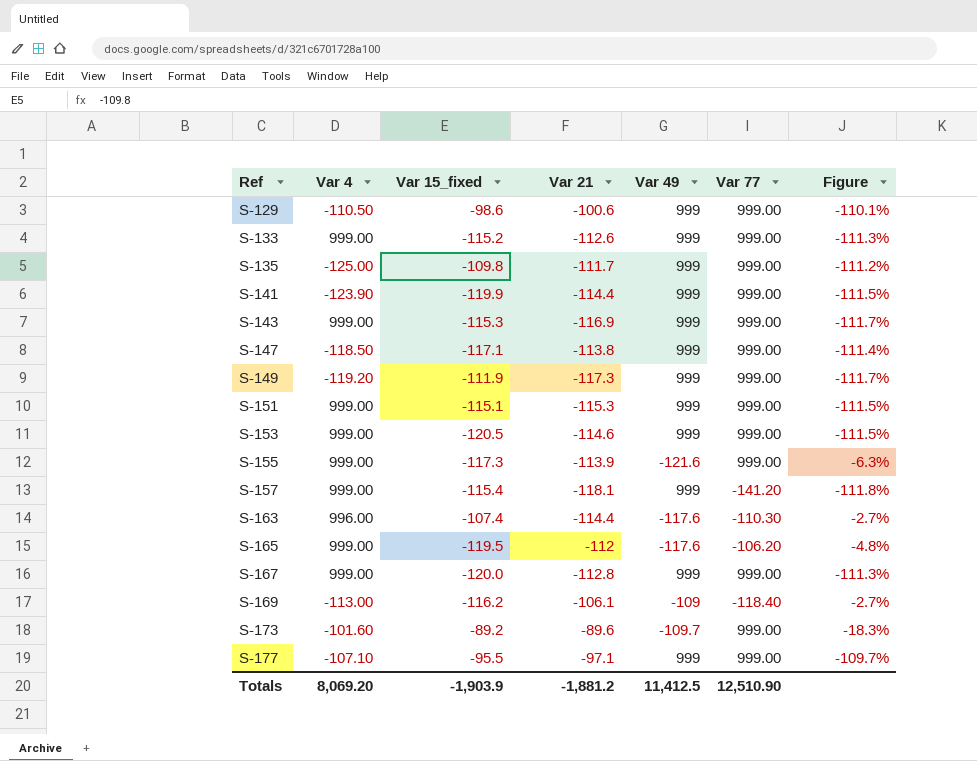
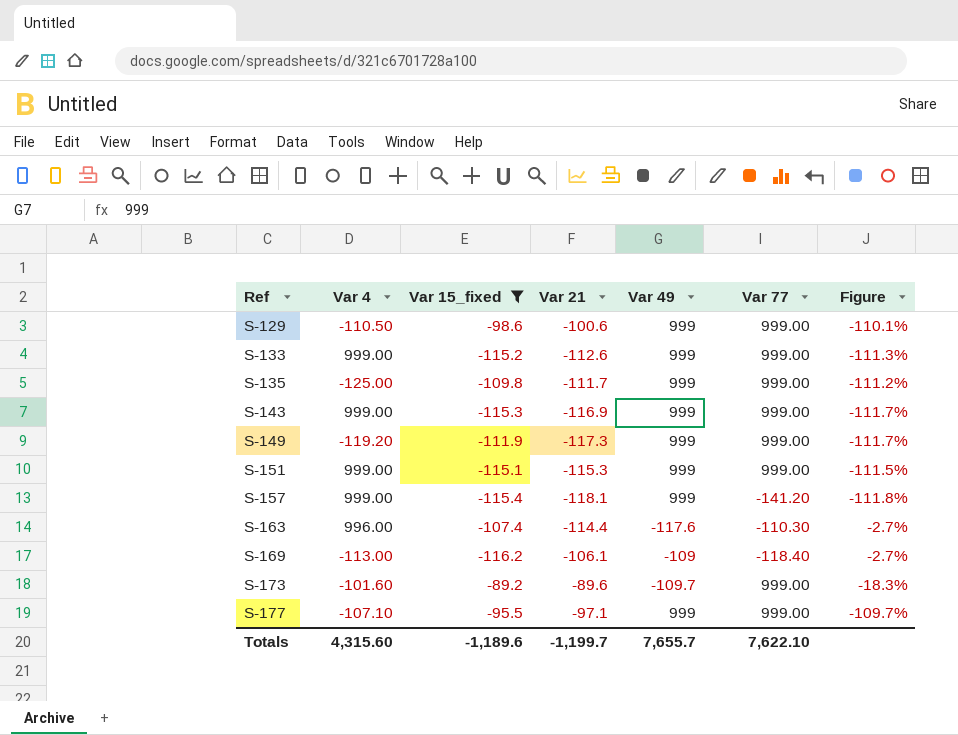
filter: none -> Var 15_fixed >= -116.2
Totals | Var 4: 8,069.20 -> 4,315.60
Totals | Var 15_fixed: -1,903.9 -> -1,189.6
Totals | Var 21: -1,881.2 -> -1,199.7
Totals | Var 49: 11,412.5 -> 7,655.7
Totals | Var 77: 12,510.90 -> 7,622.10

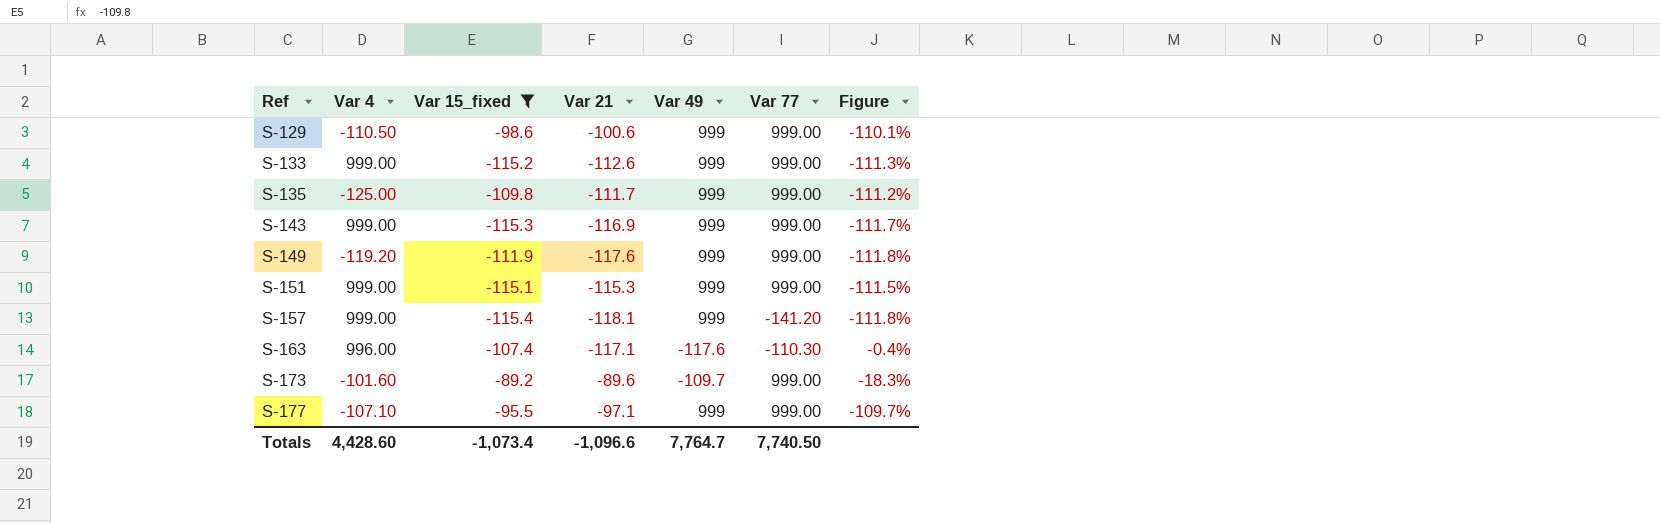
row S-169: -113.00 | -116.2 | -106.1 | -109 | -118.40 | -2.7% -> none
S-149 | Var 21: -117.3 -> -117.6
S-149 | Figure: -111.7% -> -111.8%
S-163 | Var 21: -114.4 -> -117.1
S-163 | Figure: -2.7% -> -0.4%
Totals | Var 4: 4,315.60 -> 4,428.60
Totals | Var 15_fixed: -1,189.6 -> -1,073.4
Totals | Var 21: -1,199.7 -> -1,096.6
Totals | Var 49: 7,655.7 -> 7,764.7
Totals | Var 77: 7,622.10 -> 7,740.50

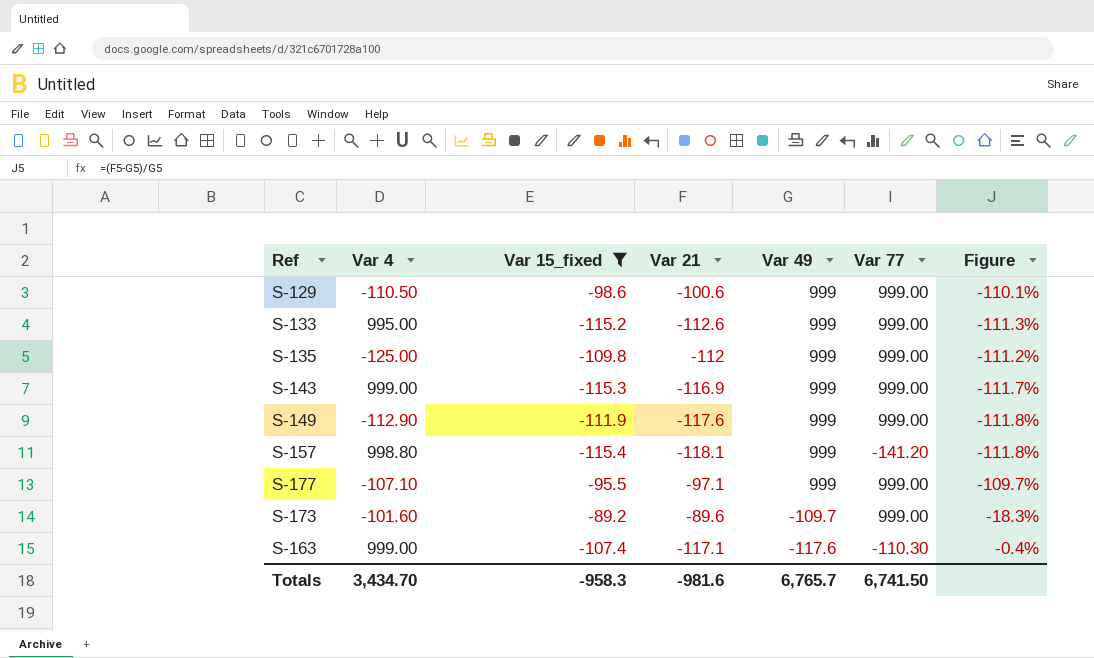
row order: Ref ascending -> Var 49 descending
row S-151: 999.00 | -115.1 | -115.3 | 999 | 999.00 | -111.5% -> none
S-133 | Var 4: 999.00 -> 995.00
S-135 | Var 21: -111.7 -> -112
S-149 | Var 4: -119.20 -> -112.90
S-157 | Var 4: 999.00 -> 998.80
S-163 | Var 4: 996.00 -> 999.00
Totals | Var 4: 4,428.60 -> 3,434.70
Totals | Var 15_fixed: -1,073.4 -> -958.3
Totals | Var 21: -1,096.6 -> -981.6
Totals | Var 49: 7,764.7 -> 6,765.7
Totals | Var 77: 7,740.50 -> 6,741.50

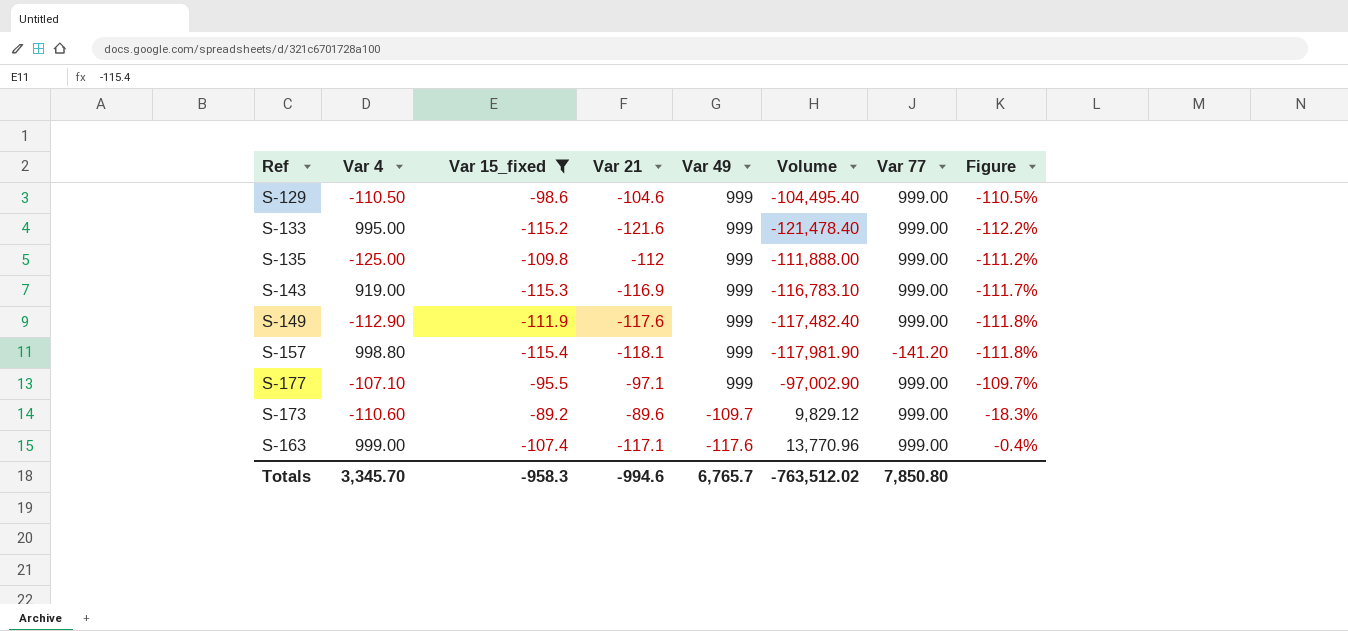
column Volume | formula: none -> [Var 21] * [Var 49]
S-129 | Var 21: -100.6 -> -104.6
S-129 | Figure: -110.1% -> -110.5%
S-133 | Var 21: -112.6 -> -121.6
S-133 | Figure: -111.3% -> -112.2%
S-143 | Var 4: 999.00 -> 919.00
S-173 | Var 4: -101.60 -> -110.60
S-163 | Var 77: -110.30 -> 999.00
Totals | Var 4: 3,434.70 -> 3,345.70
Totals | Var 21: -981.6 -> -994.6
Totals | Var 77: 6,741.50 -> 7,850.80

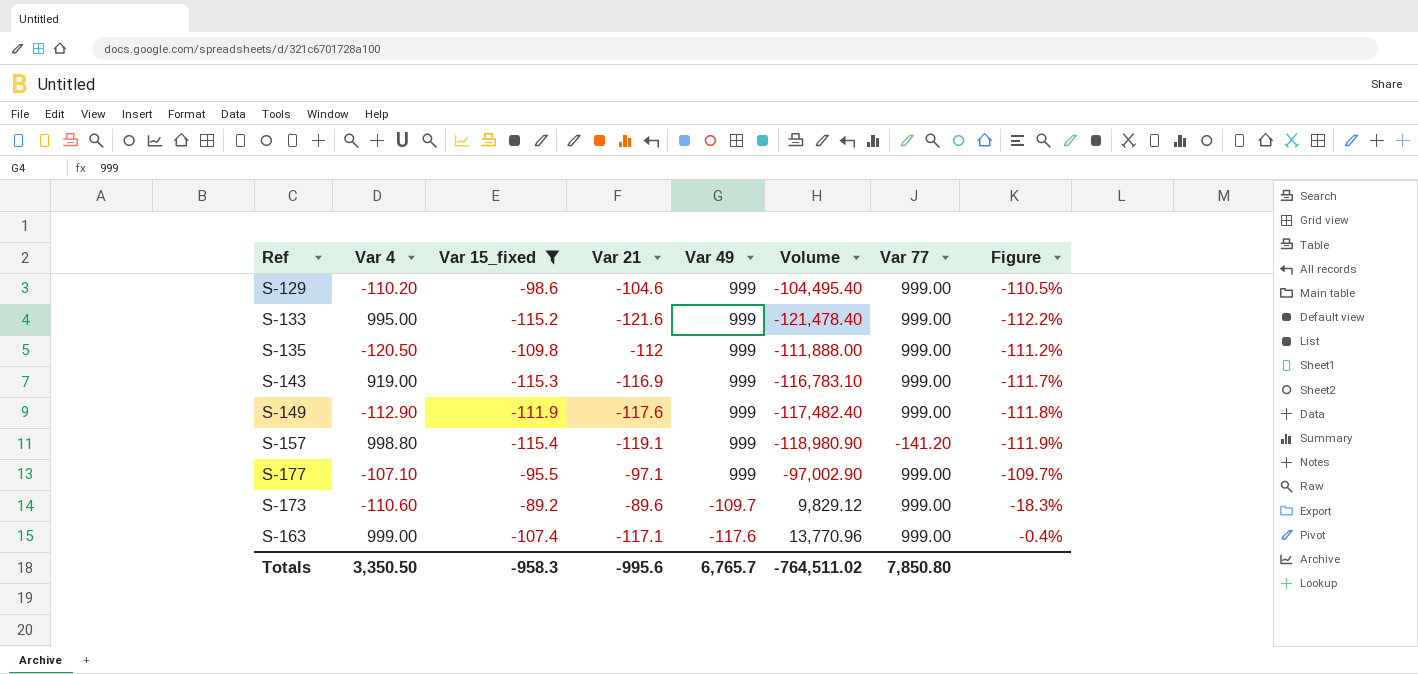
S-129 | Var 4: -110.50 -> -110.20
S-135 | Var 4: -125.00 -> -120.50
S-157 | Var 21: -118.1 -> -119.1
S-157 | Volume: -117,981.90 -> -118,980.90
S-157 | Figure: -111.8% -> -111.9%
Totals | Var 4: 3,345.70 -> 3,350.50
Totals | Var 21: -994.6 -> -995.6
Totals | Volume: -763,512.02 -> -764,511.02

